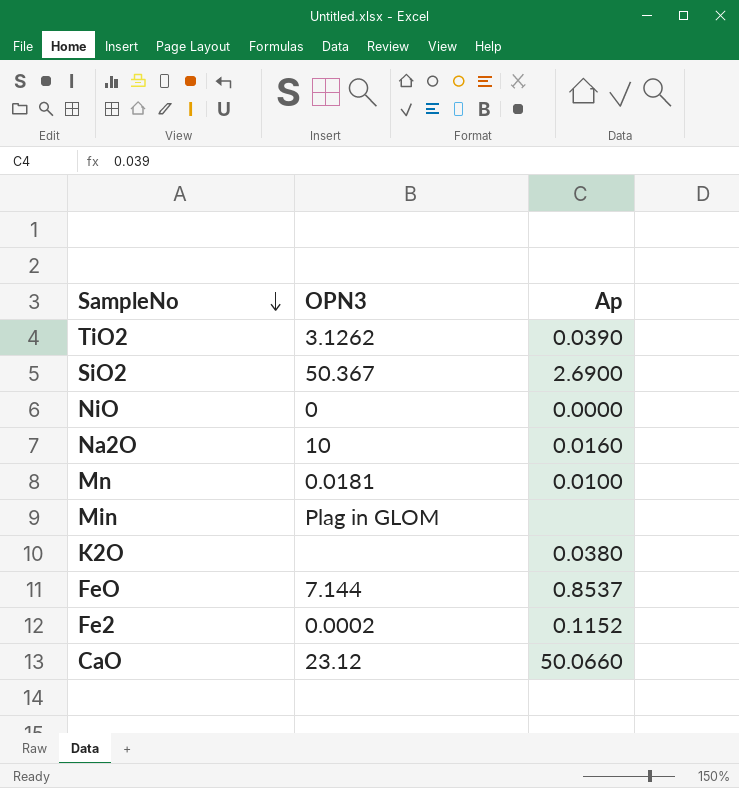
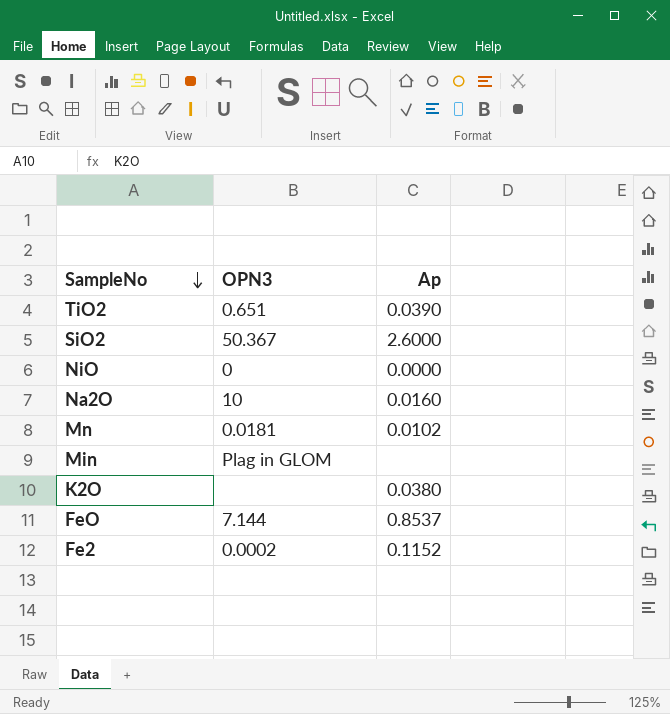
row CaO: 23.12 | 50.0660 -> none
TiO2 | OPN3: 3.1262 -> 0.651
SiO2 | Ap: 2.6900 -> 2.6000
Mn | Ap: 0.0100 -> 0.0102

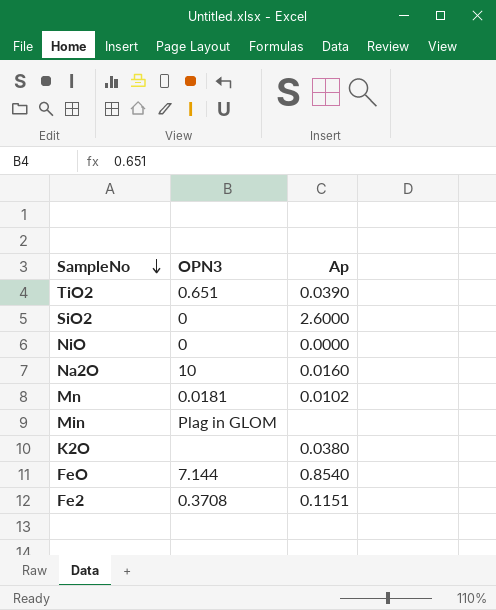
SiO2 | OPN3: 50.367 -> 0
FeO | Ap: 0.8537 -> 0.8540
Fe2 | OPN3: 0.0002 -> 0.3708
Fe2 | Ap: 0.1152 -> 0.1151

